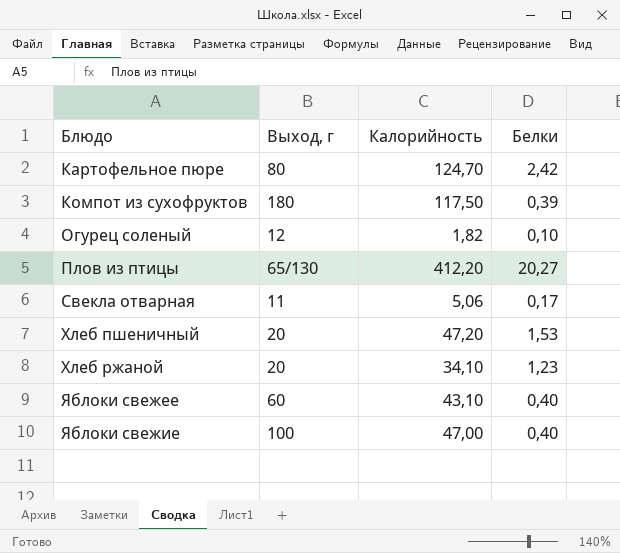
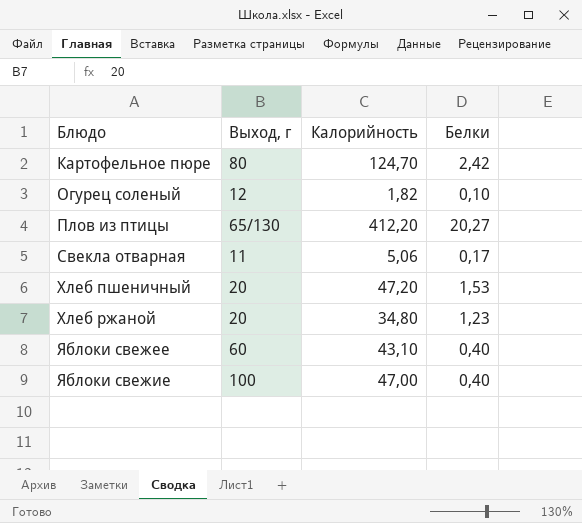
row Компот из сухофруктов: 180 | 117,50 | 0,39 -> none
Хлеб ржаной | Калорийность: 34,10 -> 34,80

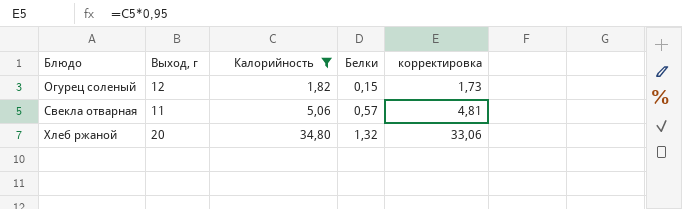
filter: none -> Калорийность <= 34,80
column корректировка | formula: none -> [Калорийность] * 0,95
Огурец соленый | Белки: 0,10 -> 0,15
Свекла отварная | Белки: 0,17 -> 0,57
Хлеб ржаной | Белки: 1,23 -> 1,32

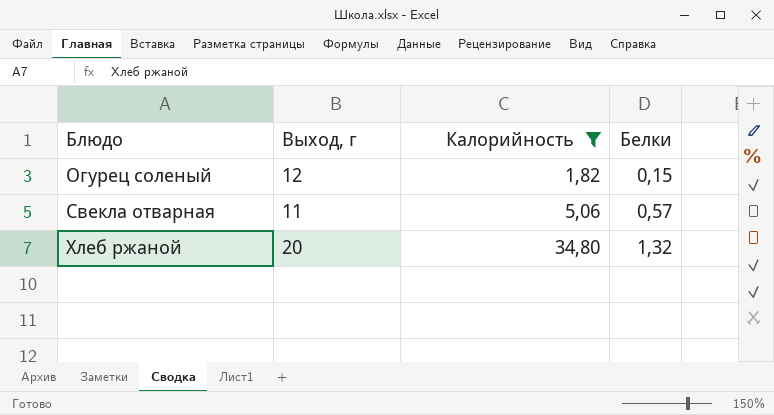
column корректировка | formula: [Калорийность] * 0,95 -> none

